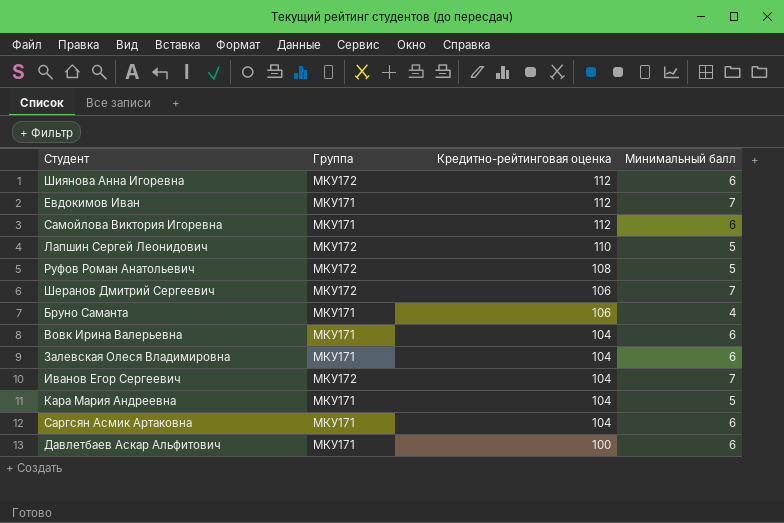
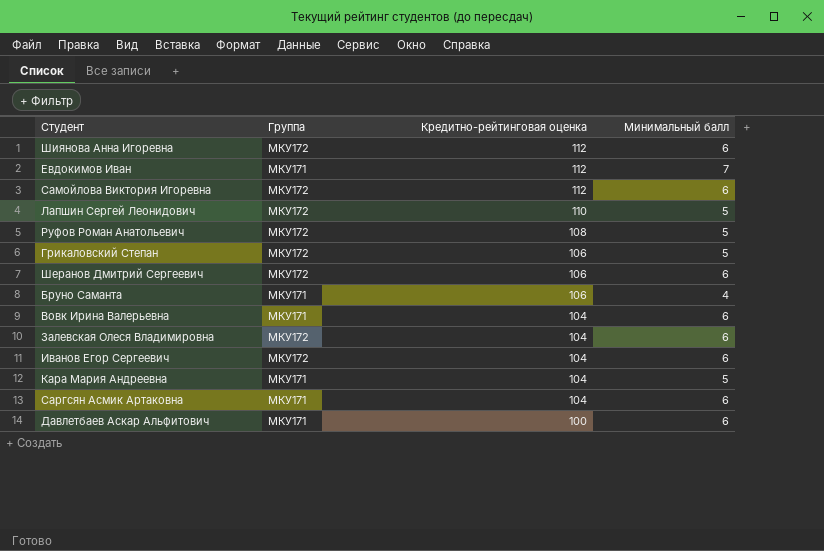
Самойлова Виктория Игоревна | Группа: МКУ171 -> МКУ172
row Грикаловский Степан: none -> МКУ172 | 106 | 5
Шеранов Дмитрий Сергеевич | Минимальный балл: 7 -> 6
Залевская Олеся Владимировна | Группа: МКУ171 -> МКУ172
Иванов Егор Сергеевич | Минимальный балл: 7 -> 6

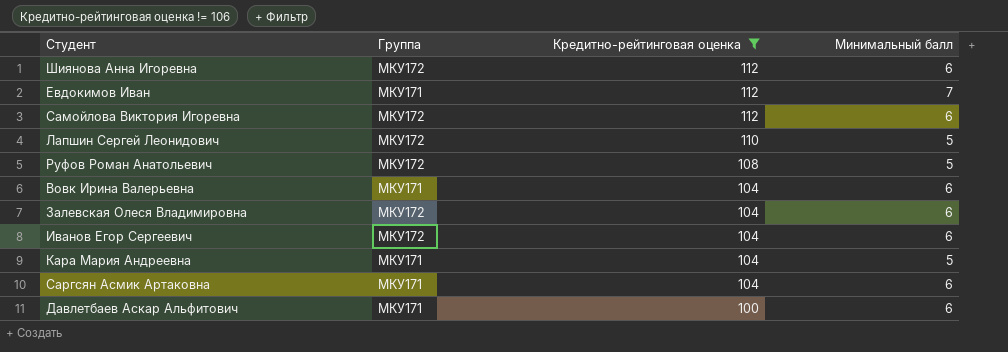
filter: none -> Кредитно-рейтинговая оценка != 106

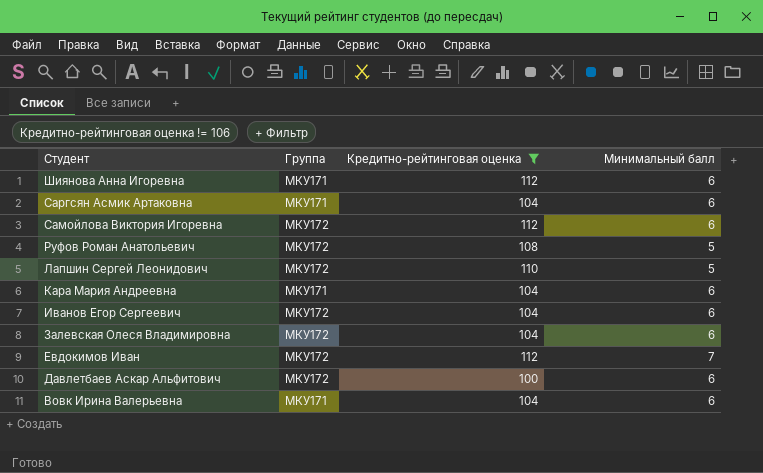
row order: Кредитно-рейтинговая оценка descending -> Студент descending
Шиянова Анна Игоревна | Группа: МКУ172 -> МКУ171
Кара Мария Андреевна | Минимальный балл: 5 -> 6
Евдокимов Иван | Группа: МКУ171 -> МКУ172
Давлетбаев Аскар Альфитович | Группа: МКУ171 -> МКУ172

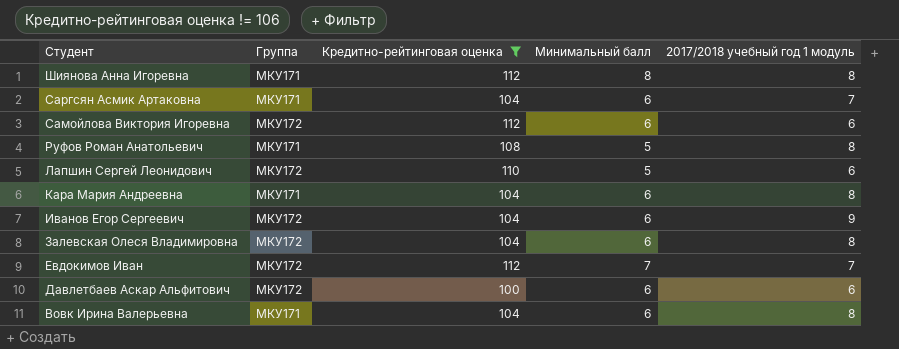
column 2017/2018 учебный год 1 модуль | position: none -> 5
Шиянова Анна Игоревна | Минимальный балл: 6 -> 8
Руфов Роман Анатольевич | Группа: МКУ172 -> МКУ171

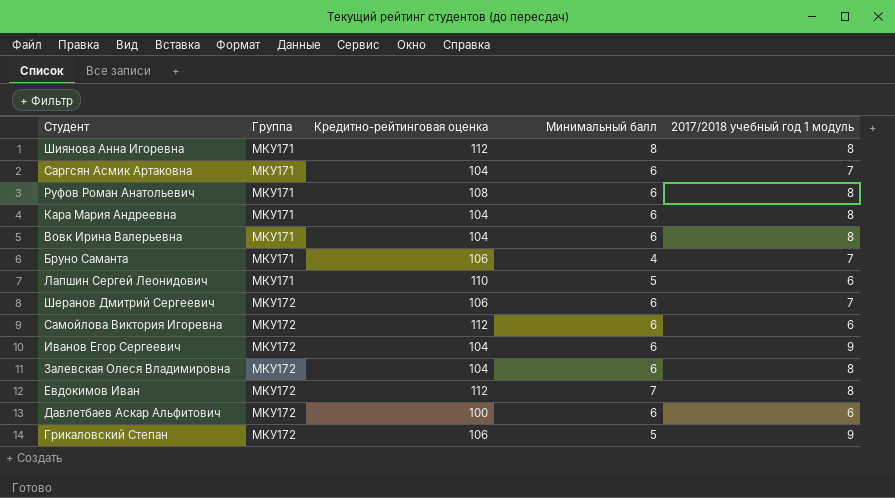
filter: Кредитно-рейтинговая оценка != 106 -> none
row order: Студент descending -> Группа ascending
Руфов Роман Анатольевич | Минимальный балл: 5 -> 6
Лапшин Сергей Леонидович | Группа: МКУ172 -> МКУ171
Евдокимов Иван | 2017/2018 учебный год 1 модуль: 7 -> 8

